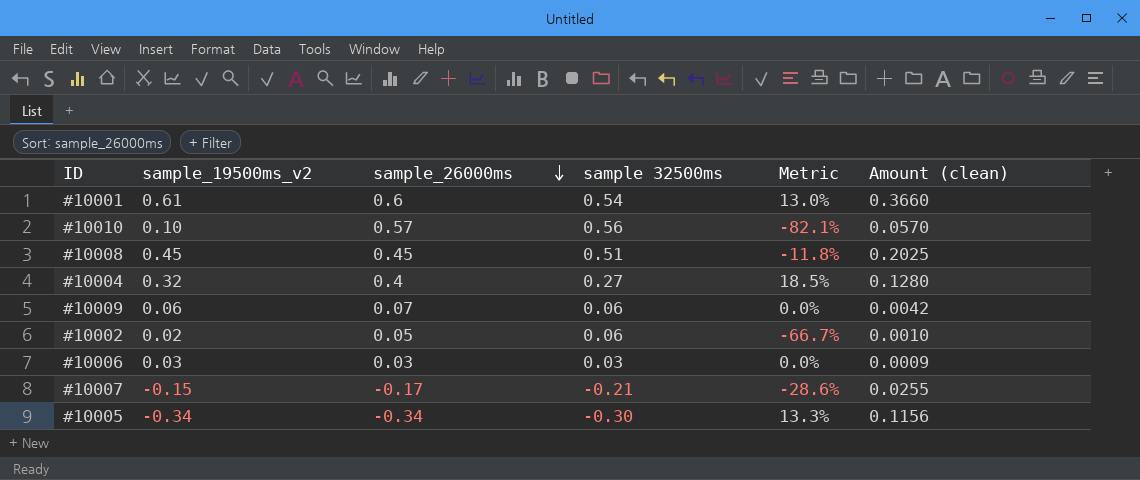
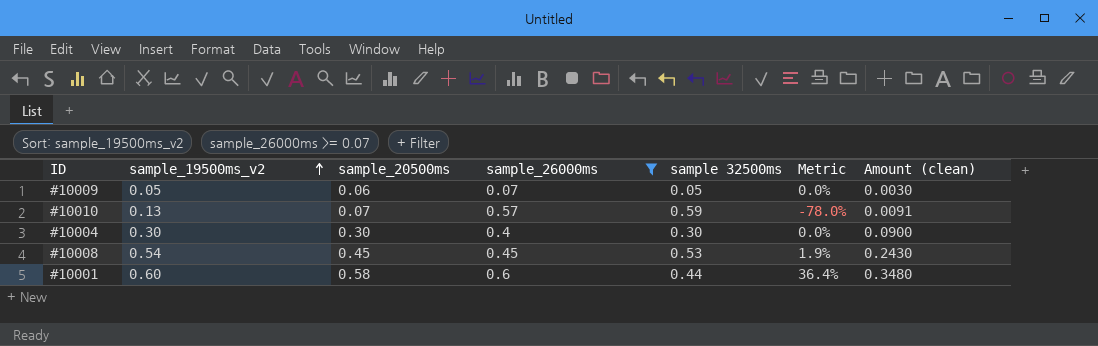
filter: none -> sample_26000ms >= 0.07
row order: sample_26000ms descending -> sample_19500ms_v2 ascending
column sample_20500ms | position: none -> 3
column Amount (clean) | formula: [sample_19500ms_v2] * [sample_26000ms] -> [sample_19500ms_v2] * [sample_20500ms]
#10009 | sample_19500ms_v2: 0.06 -> 0.05
#10009 | sample 32500ms: 0.06 -> 0.05
#10010 | sample_19500ms_v2: 0.10 -> 0.13
#10010 | sample 32500ms: 0.56 -> 0.59
#10010 | Metric: -82.1% -> -78.0%
#10004 | sample_19500ms_v2: 0.32 -> 0.30
#10004 | sample 32500ms: 0.27 -> 0.30
#10004 | Metric: 18.5% -> 0.0%
#10008 | sample_19500ms_v2: 0.45 -> 0.54
#10008 | sample 32500ms: 0.51 -> 0.53
#10008 | Metric: -11.8% -> 1.9%
#10001 | sample_19500ms_v2: 0.61 -> 0.60
#10001 | sample 32500ms: 0.54 -> 0.44
#10001 | Metric: 13.0% -> 36.4%

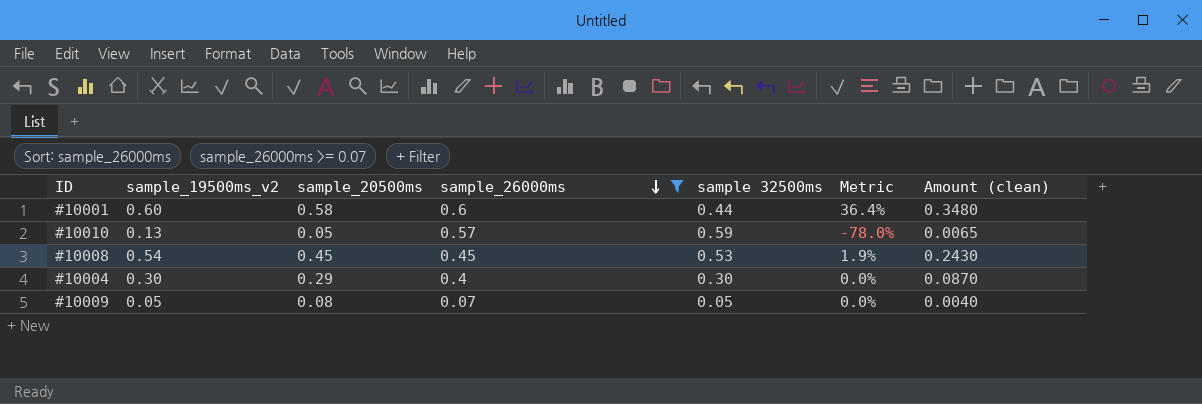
row order: sample_19500ms_v2 ascending -> sample_26000ms descending
#10010 | sample_20500ms: 0.07 -> 0.05
#10010 | Amount (clean): 0.0091 -> 0.0065
#10004 | sample_20500ms: 0.30 -> 0.29
#10004 | Amount (clean): 0.0900 -> 0.0870
#10009 | sample_20500ms: 0.06 -> 0.08
#10009 | Amount (clean): 0.0030 -> 0.0040

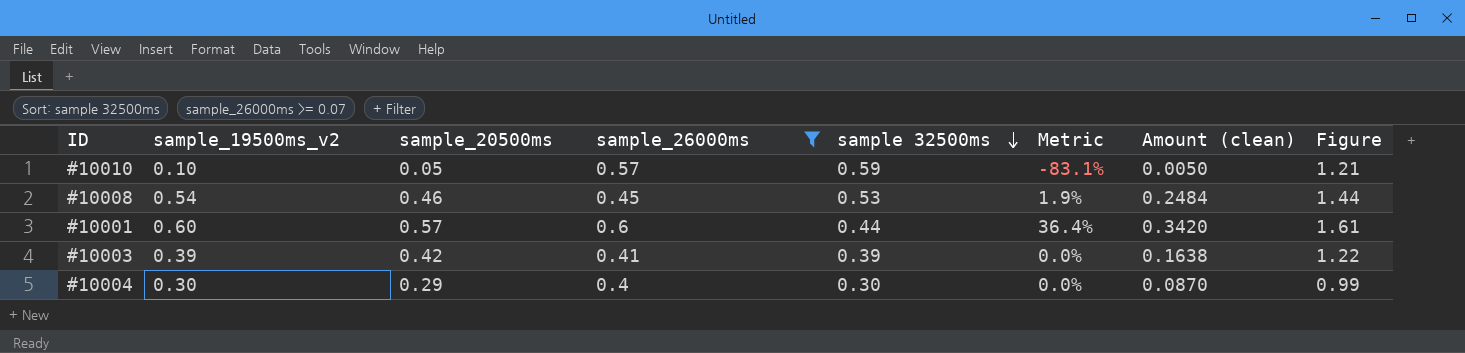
row order: sample_26000ms descending -> sample 32500ms descending
column Figure | formula: none -> [sample_20500ms] + [sample_26000ms] + [sample 32500ms]
row #10009: 0.05 | 0.08 | 0.07 | 0.05 | 0.0% | 0.0040 -> none
#10010 | sample_19500ms_v2: 0.13 -> 0.10
#10010 | Metric: -78.0% -> -83.1%
#10010 | Amount (clean): 0.0065 -> 0.0050
#10008 | sample_20500ms: 0.45 -> 0.46
#10008 | Amount (clean): 0.2430 -> 0.2484
#10001 | sample_20500ms: 0.58 -> 0.57
#10001 | Amount (clean): 0.3480 -> 0.3420
row #10003: none -> 0.39 | 0.42 | 0.41 | 0.39 | 0.0% | 0.1638 | 1.22

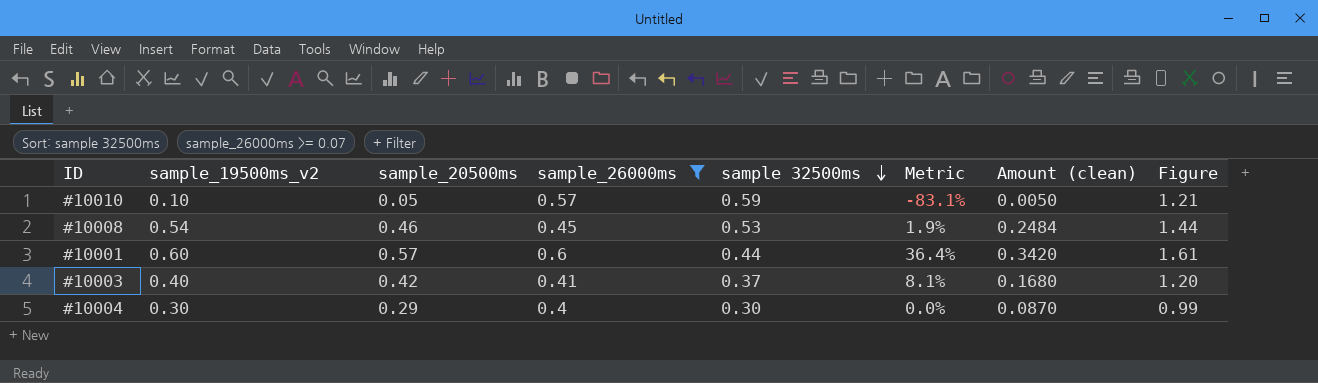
#10003 | sample_19500ms_v2: 0.39 -> 0.40
#10003 | sample 32500ms: 0.39 -> 0.37
#10003 | Metric: 0.0% -> 8.1%
#10003 | Amount (clean): 0.1638 -> 0.1680
#10003 | Figure: 1.22 -> 1.20

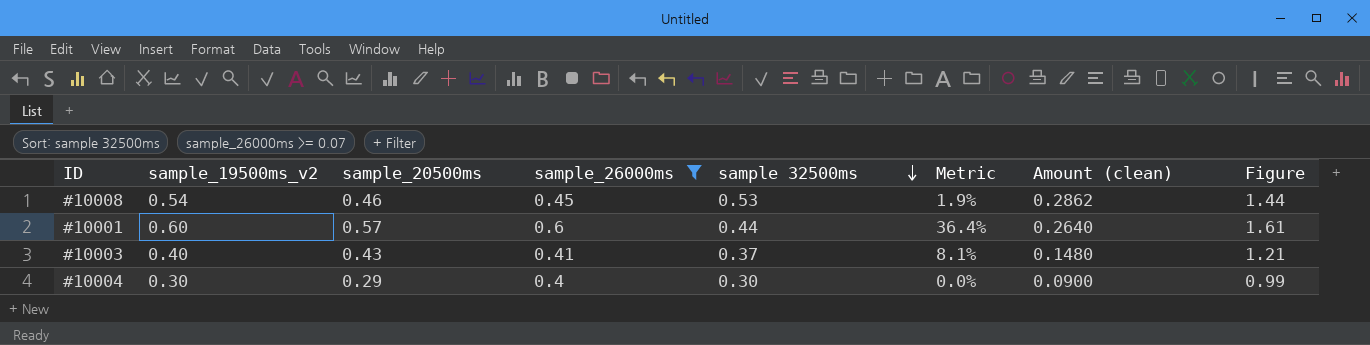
column Amount (clean) | formula: [sample_19500ms_v2] * [sample_20500ms] -> [sample_19500ms_v2] * [sample 32500ms]
row #10010: 0.10 | 0.05 | 0.57 | 0.59 | -83.1% | 0.0050 | 1.21 -> none
#10003 | sample_20500ms: 0.42 -> 0.43
#10003 | Figure: 1.20 -> 1.21

